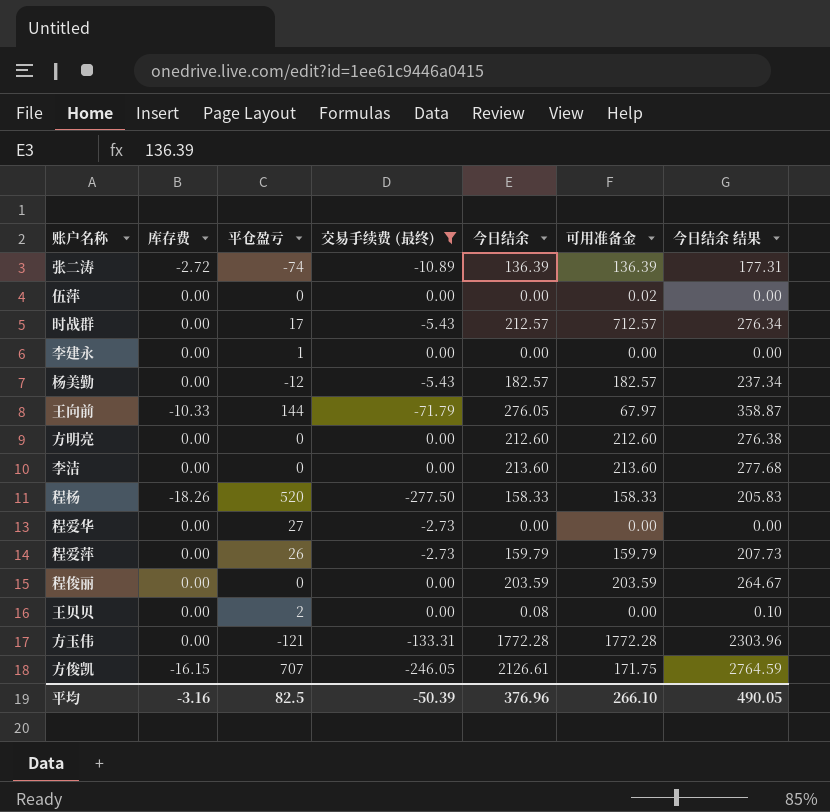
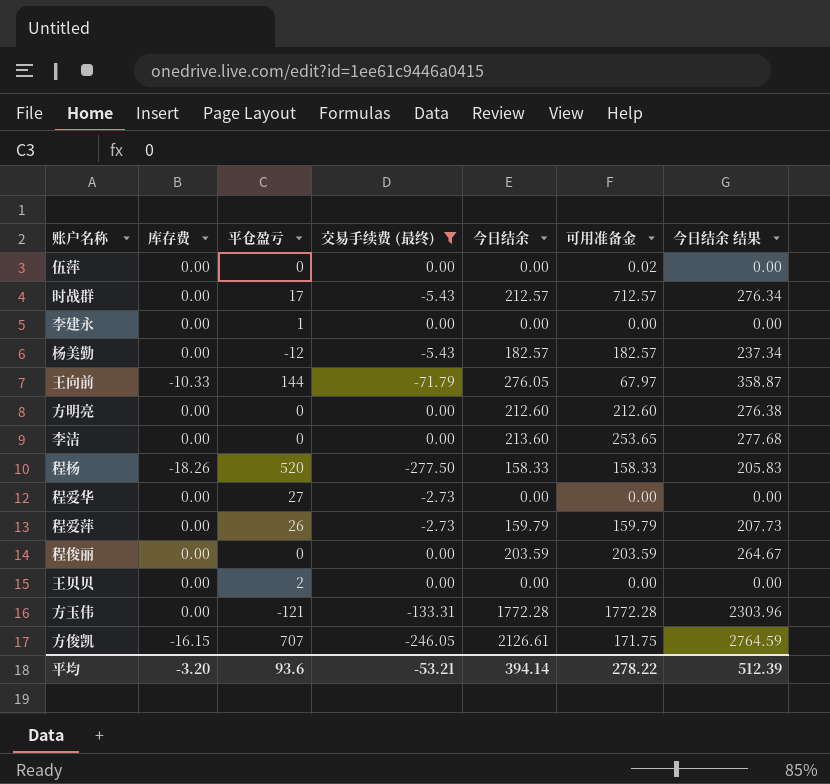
row 张二涛: -2.72 | -74 | -10.89 | 136.39 | 136.39 | 177.31 -> none
李洁 | 可用准备金: 213.60 -> 253.65
王贝贝 | 今日结余: 0.08 -> 0.00
王贝贝 | 今日结余 结果: 0.10 -> 0.00
平均 | 库存费: -3.16 -> -3.20
平均 | 平仓盈亏: 82.5 -> 93.6
平均 | 交易手续费 (最终): -50.39 -> -53.21
平均 | 今日结余: 376.96 -> 394.14
平均 | 可用准备金: 266.10 -> 278.22
平均 | 今日结余 结果: 490.05 -> 512.39

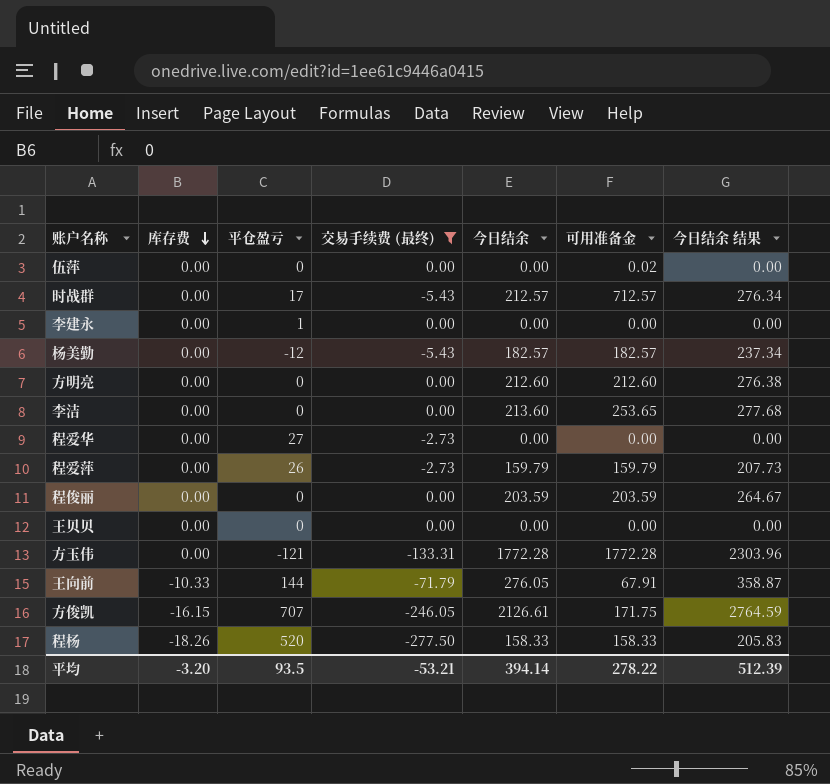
row order: none -> 库存费 descending
王贝贝 | 平仓盈亏: 2 -> 0
王向前 | 可用准备金: 67.97 -> 67.91
平均 | 平仓盈亏: 93.6 -> 93.5

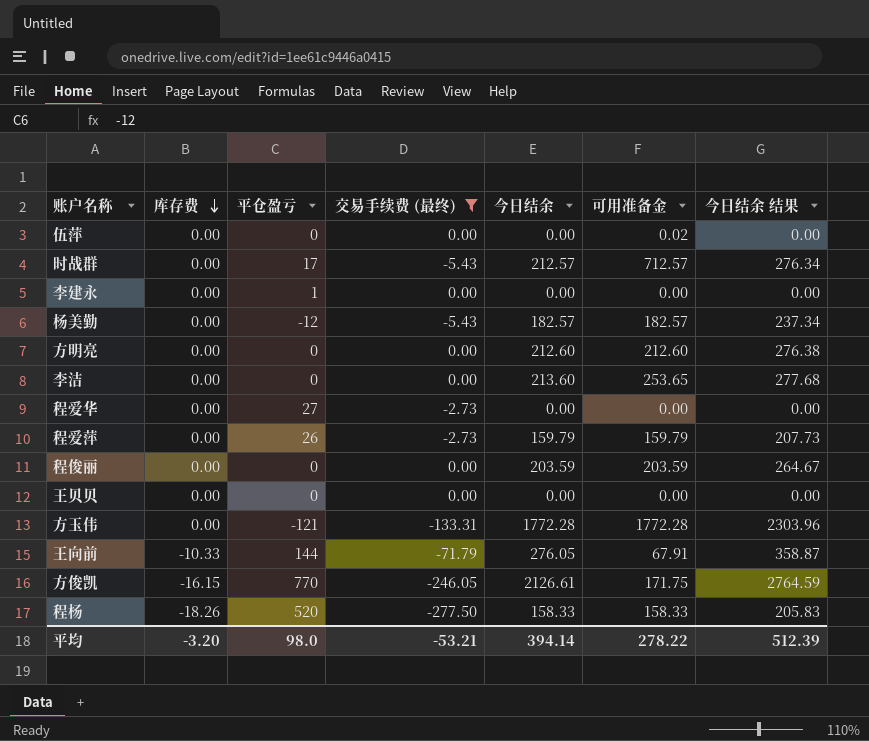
方俊凯 | 平仓盈亏: 707 -> 770
平均 | 平仓盈亏: 93.5 -> 98.0

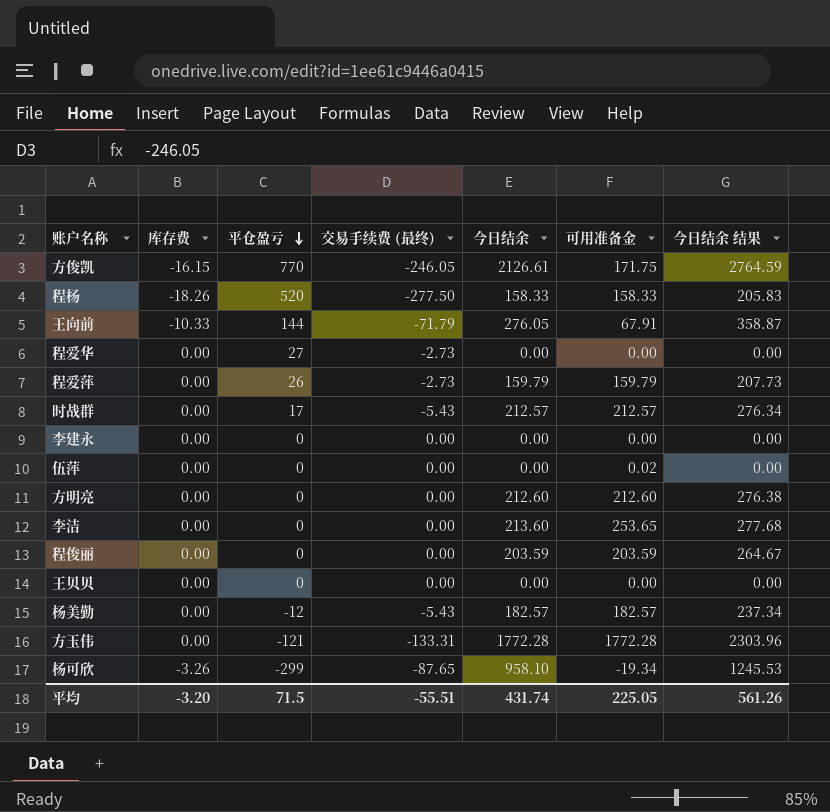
filter: 交易手续费 (最终) != -87.65 -> none
row order: 库存费 descending -> 平仓盈亏 descending
时战群 | 可用准备金: 712.57 -> 212.57
李建永 | 平仓盈亏: 1 -> 0
平均 | 平仓盈亏: 98.0 -> 71.5
平均 | 交易手续费 (最终): -53.21 -> -55.51
平均 | 今日结余: 394.14 -> 431.74
平均 | 可用准备金: 278.22 -> 225.05
平均 | 今日结余 结果: 512.39 -> 561.26

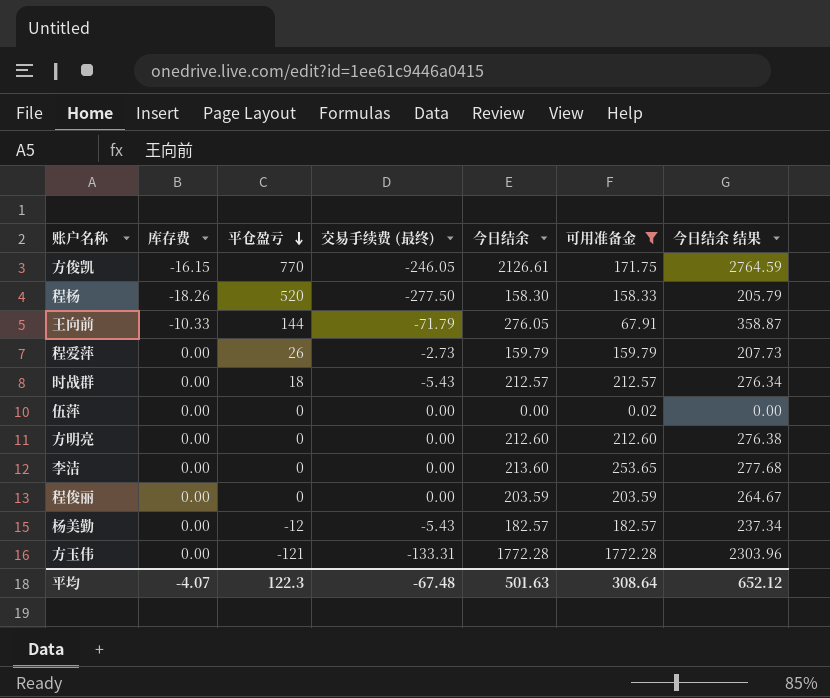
filter: none -> 可用准备金 >= 0.02
程杨 | 今日结余: 158.33 -> 158.30
程杨 | 今日结余 结果: 205.83 -> 205.79
时战群 | 平仓盈亏: 17 -> 18
平均 | 库存费: -3.20 -> -4.07
平均 | 平仓盈亏: 71.5 -> 122.3
平均 | 交易手续费 (最终): -55.51 -> -67.48
平均 | 今日结余: 431.74 -> 501.63
平均 | 可用准备金: 225.05 -> 308.64
平均 | 今日结余 结果: 561.26 -> 652.12

